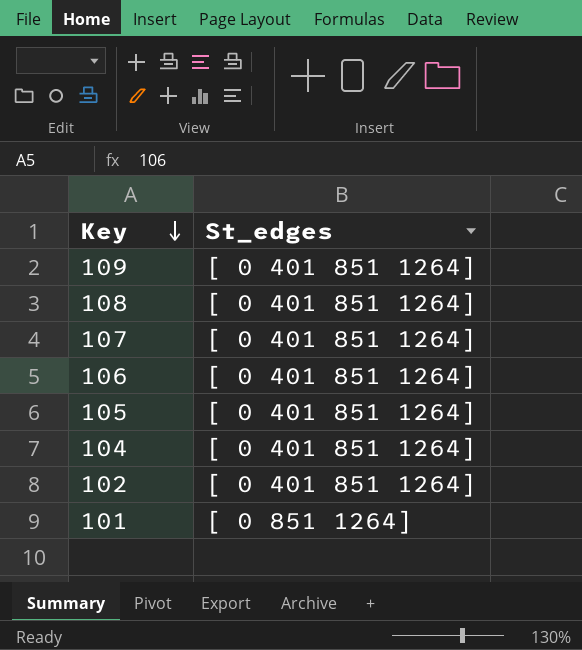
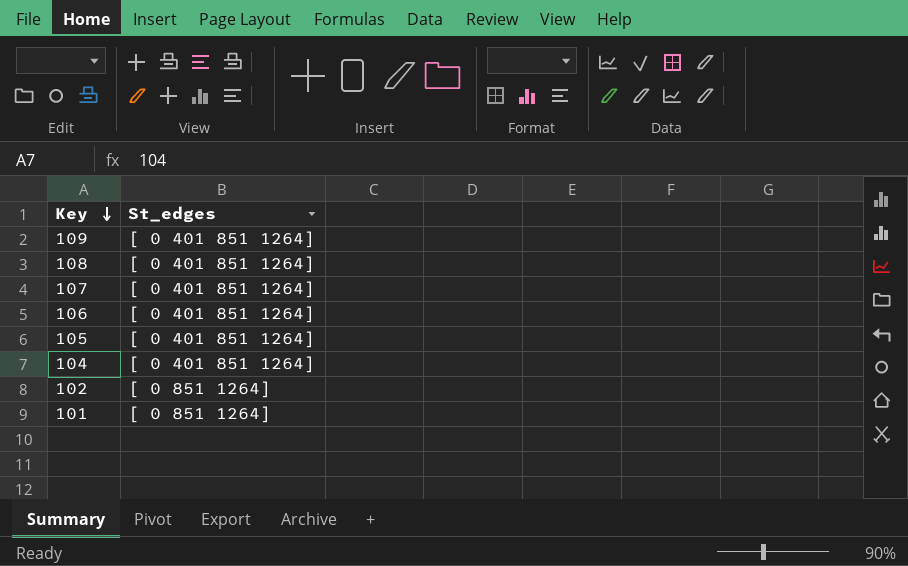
102 | St_edges: [ 0 401 851 1264] -> [ 0 851 1264]

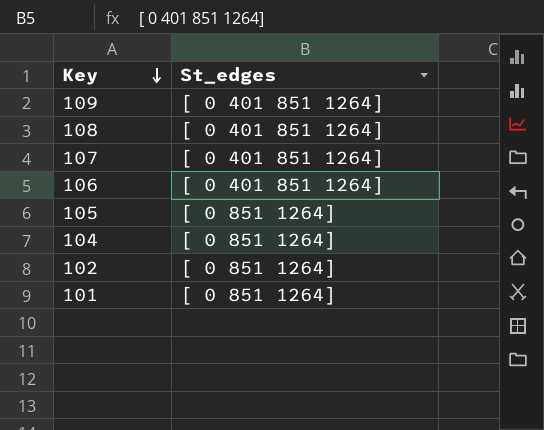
105 | St_edges: [ 0 401 851 1264] -> [ 0 851 1264]
104 | St_edges: [ 0 401 851 1264] -> [ 0 851 1264]

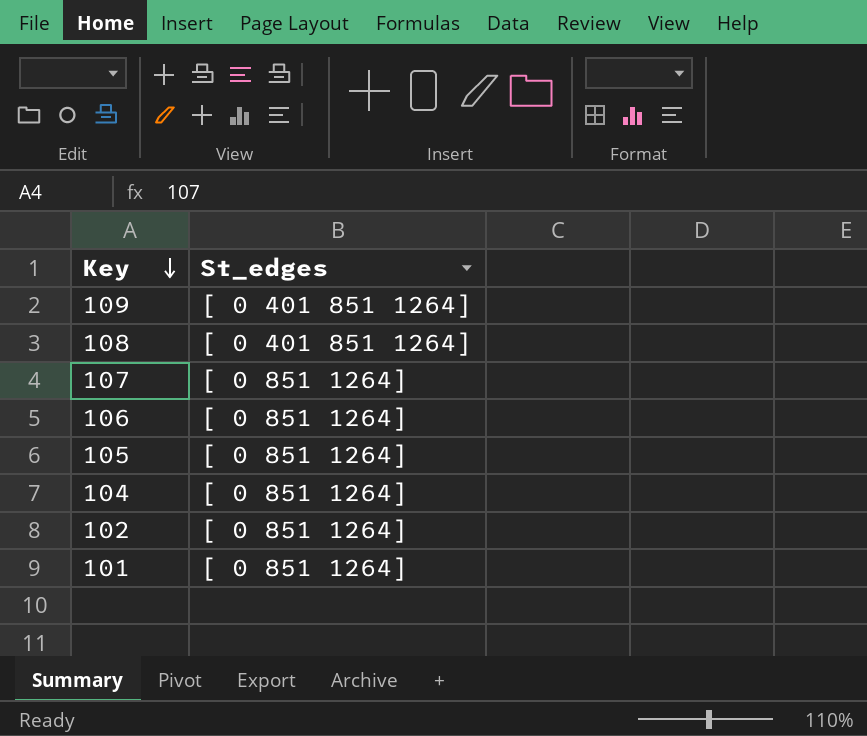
107 | St_edges: [ 0 401 851 1264] -> [ 0 851 1264]
106 | St_edges: [ 0 401 851 1264] -> [ 0 851 1264]

